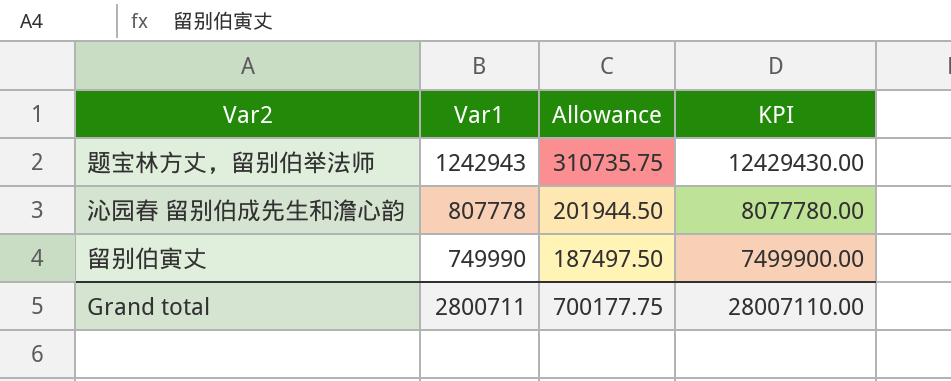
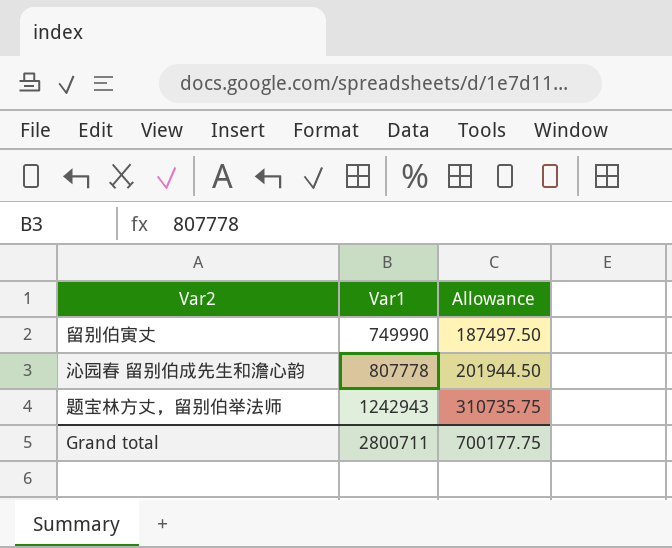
row order: Var1 descending -> Var1 ascending
column KPI | formula: [Var1] * 10 -> none

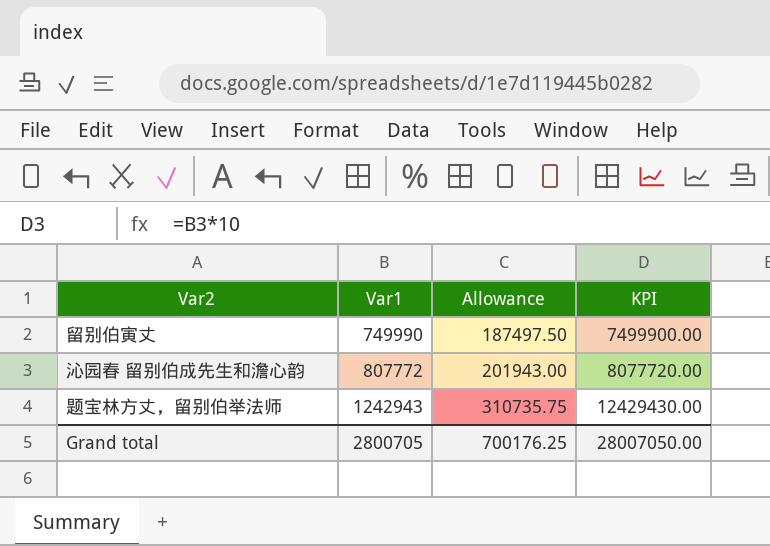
column KPI | formula: none -> [Var1] * 10
沁园春 留别伯成先生和澹心韵 | Var1: 807778 -> 807772
沁园春 留别伯成先生和澹心韵 | Allowance: 201944.50 -> 201943.00
Grand total | Var1: 2800711 -> 2800705
Grand total | Allowance: 700177.75 -> 700176.25

